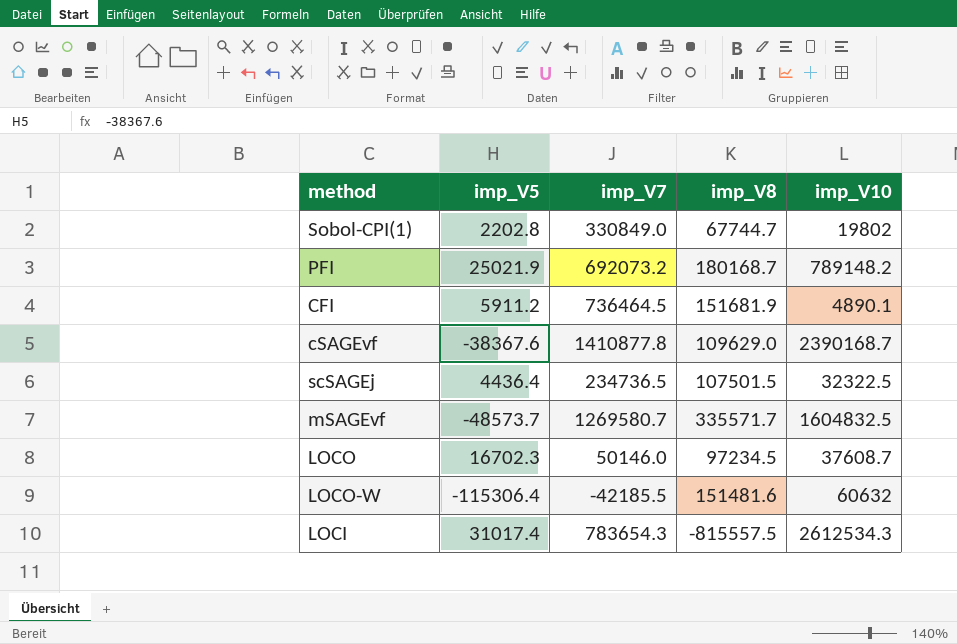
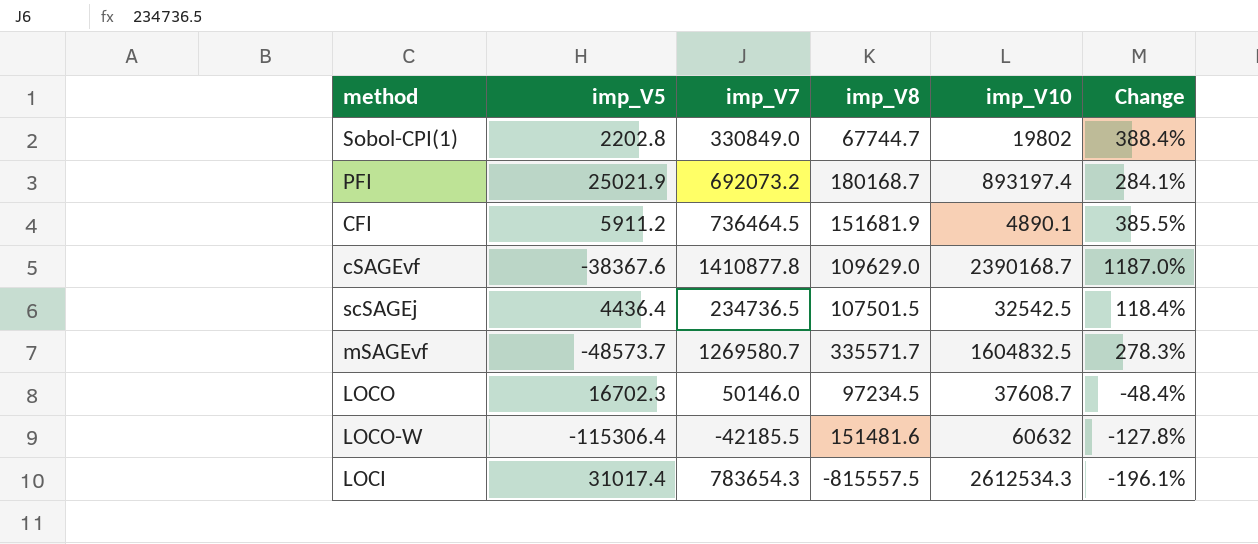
column Change | formula: none -> ([imp_V7] - [imp_V8]) / [imp_V8]
PFI | imp_V10: 789148.2 -> 893197.4
scSAGEj | imp_V10: 32322.5 -> 32542.5

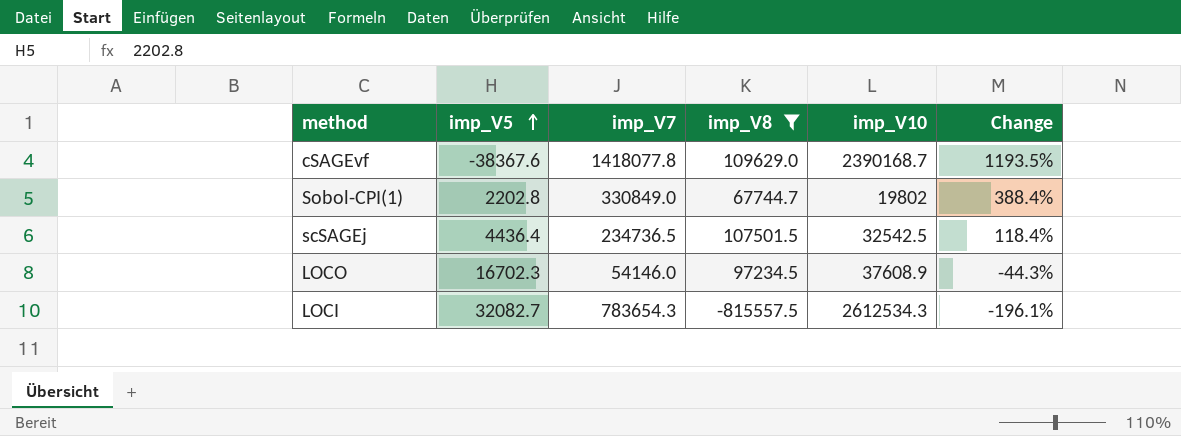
filter: none -> imp_V8 <= 109629.0
row order: none -> imp_V5 ascending
cSAGEvf | imp_V7: 1410877.8 -> 1418077.8
cSAGEvf | Change: 1187.0% -> 1193.5%
LOCO | imp_V7: 50146.0 -> 54146.0
LOCO | imp_V10: 37608.7 -> 37608.9
LOCO | Change: -48.4% -> -44.3%
LOCI | imp_V5: 31017.4 -> 32082.7

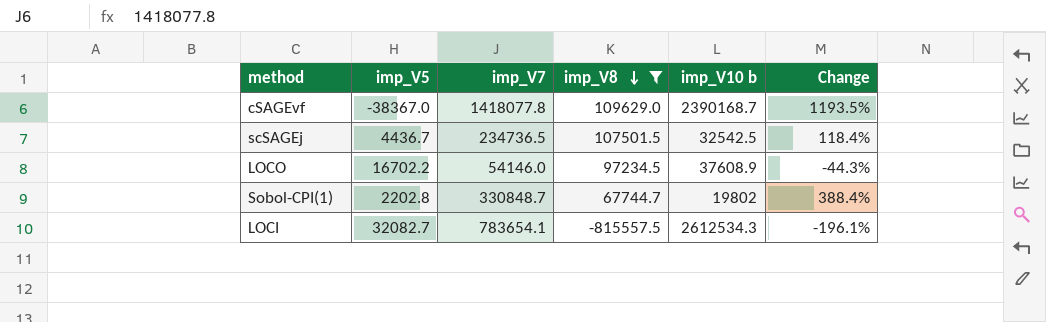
row order: imp_V5 ascending -> imp_V8 descending
column name: imp_V10 -> imp_V10 b
cSAGEvf | imp_V5: -38367.6 -> -38367.0
scSAGEj | imp_V5: 4436.4 -> 4436.7
LOCO | imp_V5: 16702.3 -> 16702.2
Sobol-CPI(1) | imp_V7: 330849.0 -> 330848.7
LOCI | imp_V7: 783654.3 -> 783654.1

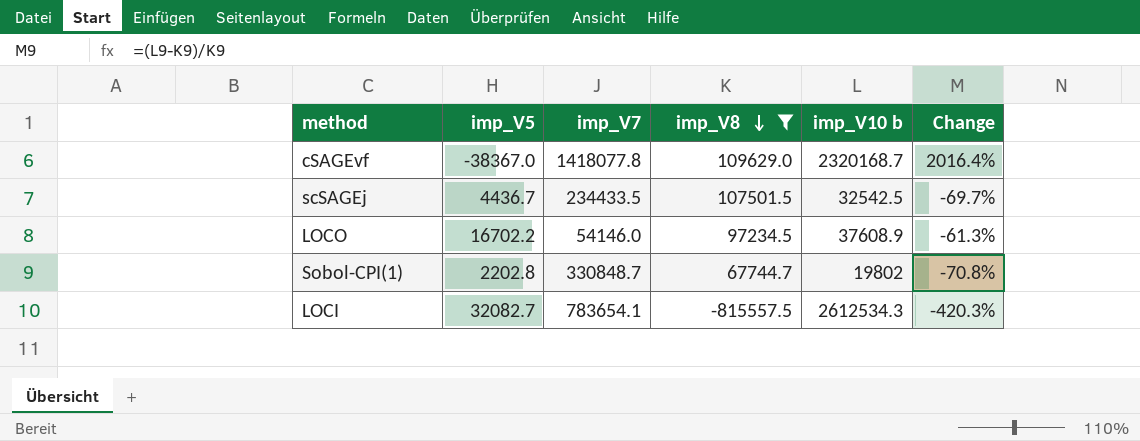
column Change | formula: ([imp_V7] - [imp_V8]) / [imp_V8] -> ([imp_V10 b] - [imp_V8]) / [imp_V8]
cSAGEvf | imp_V10 b: 2390168.7 -> 2320168.7
scSAGEj | imp_V7: 234736.5 -> 234433.5

